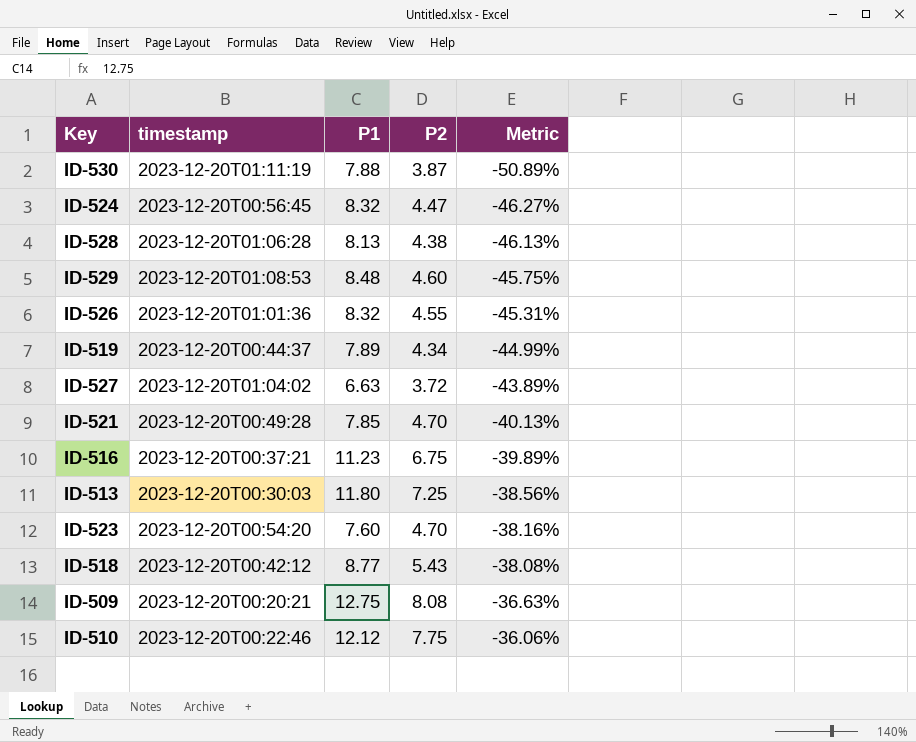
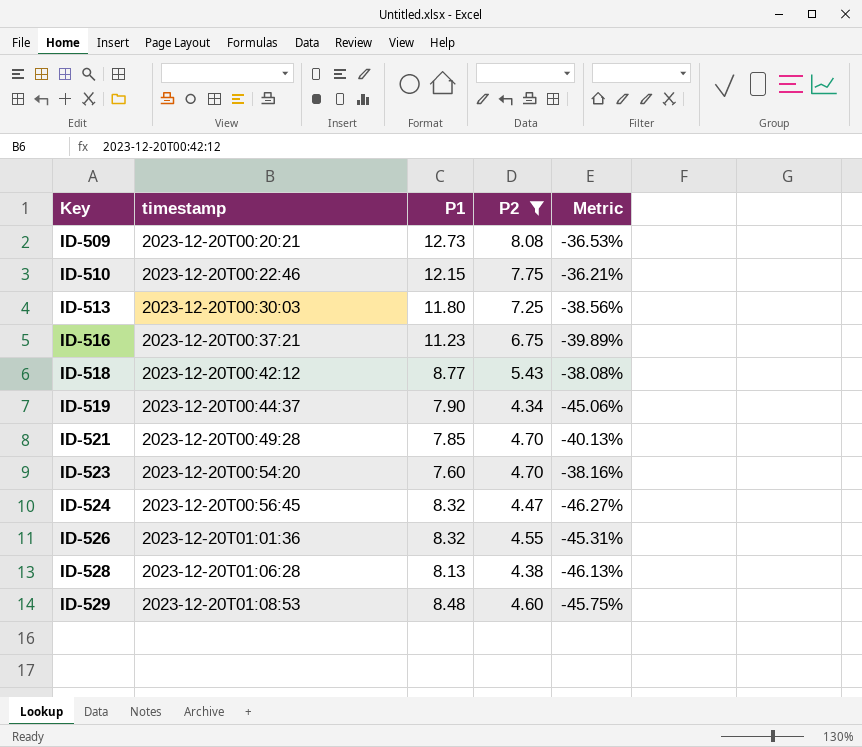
filter: none -> P2 >= 4.34
row order: Metric ascending -> Key ascending
ID-509 | P1: 12.75 -> 12.73
ID-509 | Metric: -36.63% -> -36.53%
ID-510 | P1: 12.12 -> 12.15
ID-510 | Metric: -36.06% -> -36.21%
ID-519 | P1: 7.89 -> 7.90
ID-519 | Metric: -44.99% -> -45.06%

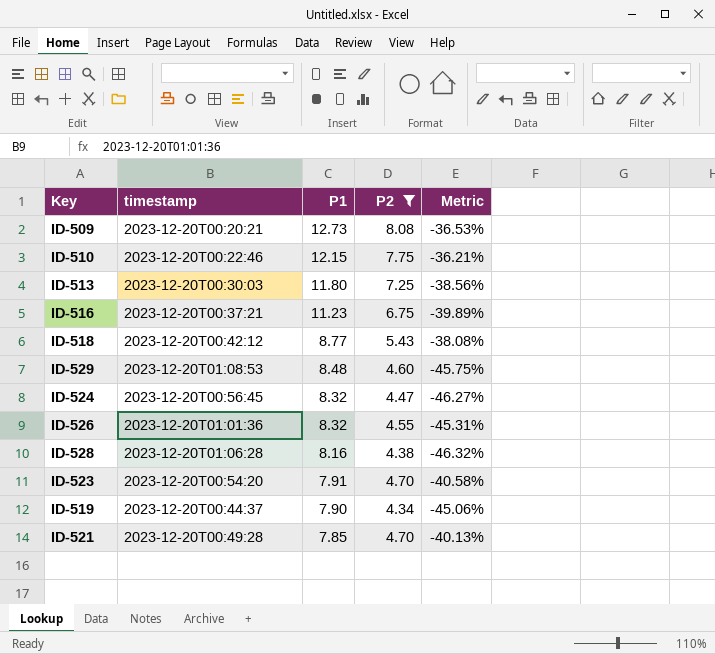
row order: Key ascending -> P1 descending
ID-528 | P1: 8.13 -> 8.16
ID-528 | Metric: -46.13% -> -46.32%
ID-523 | P1: 7.60 -> 7.91
ID-523 | Metric: -38.16% -> -40.58%

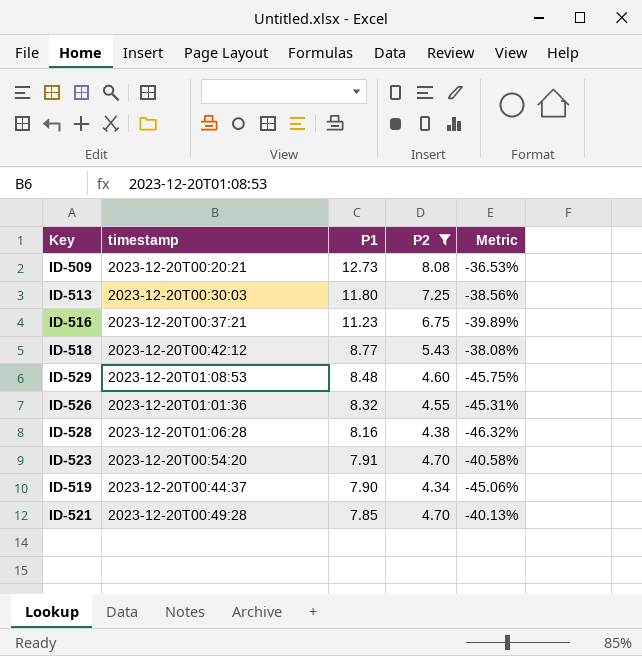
row ID-510: 2023-12-20T00:22:46 | 12.15 | 7.75 | -36.21% -> none
row ID-524: 2023-12-20T00:56:45 | 8.32 | 4.47 | -46.27% -> none

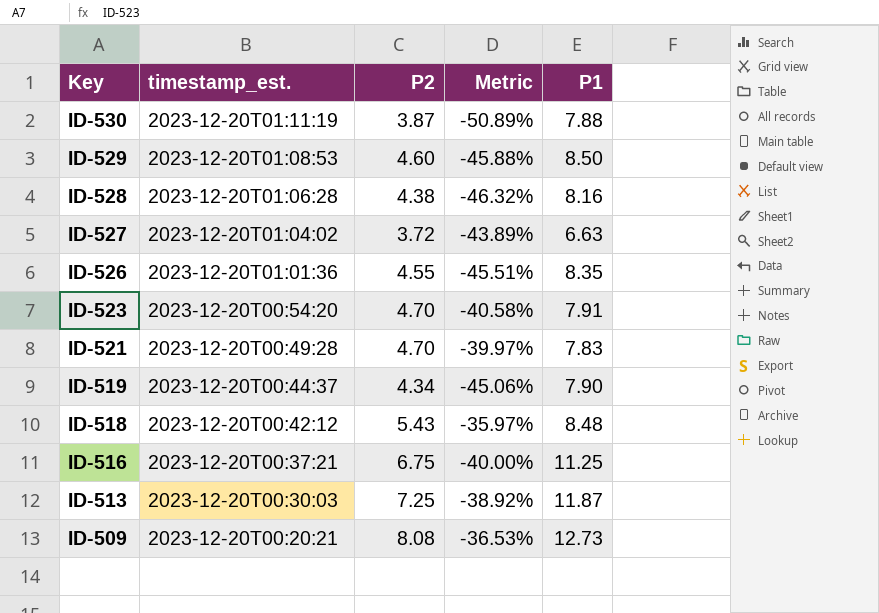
filter: P2 >= 4.34 -> none
row order: P1 descending -> Key descending
column name: timestamp -> timestamp_est.
column P1 | position: 3 -> 5
ID-529 | Metric: -45.75% -> -45.88%
ID-529 | P1: 8.48 -> 8.50
ID-526 | Metric: -45.31% -> -45.51%
ID-526 | P1: 8.32 -> 8.35
ID-521 | Metric: -40.13% -> -39.97%
ID-521 | P1: 7.85 -> 7.83
ID-518 | Metric: -38.08% -> -35.97%
ID-518 | P1: 8.77 -> 8.48
ID-516 | Metric: -39.89% -> -40.00%
ID-516 | P1: 11.23 -> 11.25
ID-513 | Metric: -38.56% -> -38.92%
ID-513 | P1: 11.80 -> 11.87

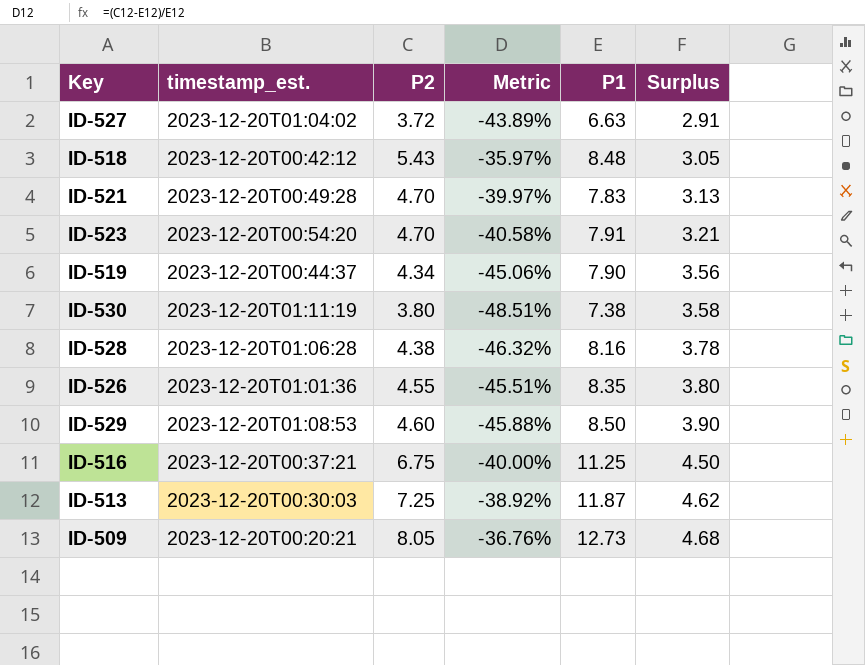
row order: Key descending -> Surplus ascending
column Surplus | formula: none -> [P1] - [P2]
ID-530 | P2: 3.87 -> 3.80
ID-530 | Metric: -50.89% -> -48.51%
ID-530 | P1: 7.88 -> 7.38
ID-509 | P2: 8.08 -> 8.05
ID-509 | Metric: -36.53% -> -36.76%

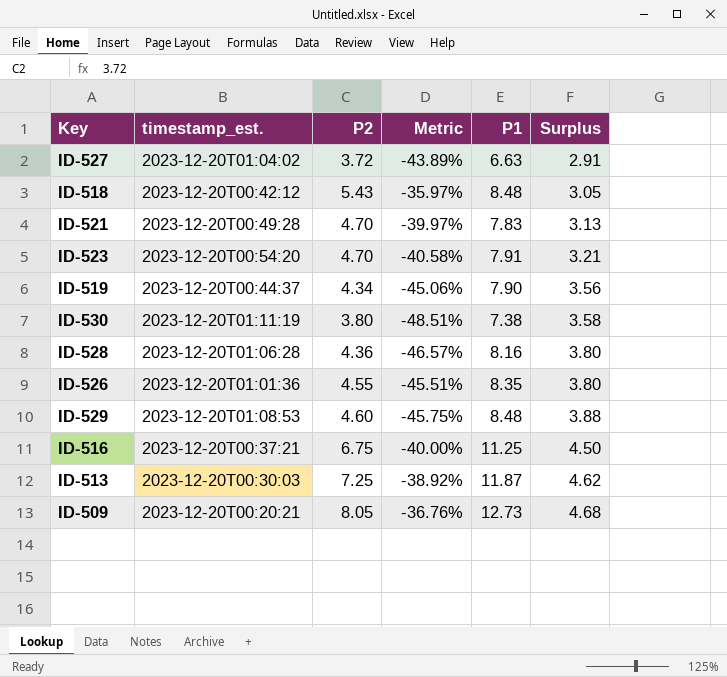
ID-528 | P2: 4.38 -> 4.36
ID-528 | Metric: -46.32% -> -46.57%
ID-528 | Surplus: 3.78 -> 3.80
ID-529 | Metric: -45.88% -> -45.75%
ID-529 | P1: 8.50 -> 8.48
ID-529 | Surplus: 3.90 -> 3.88

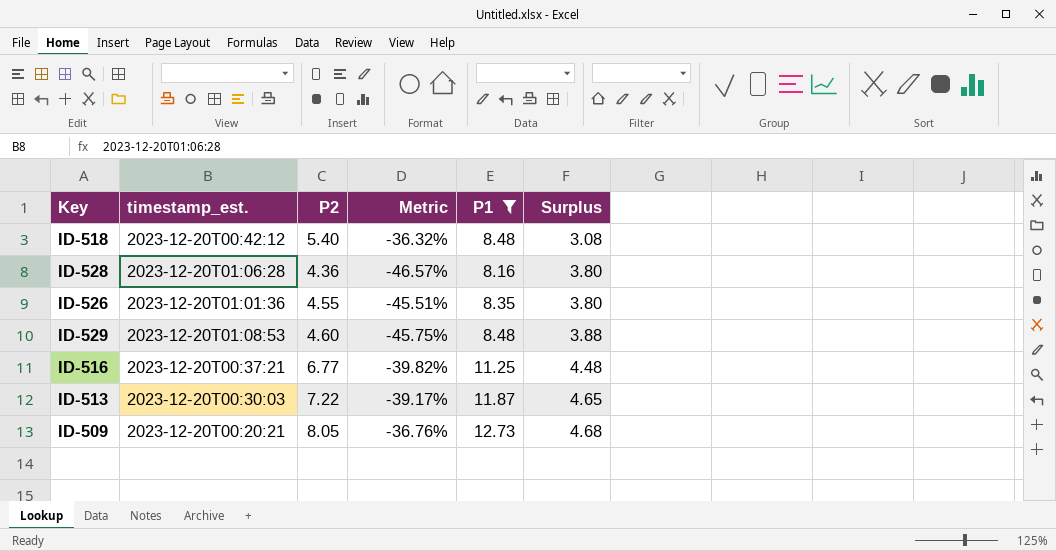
filter: none -> P1 >= 8.16
ID-518 | P2: 5.43 -> 5.40
ID-518 | Metric: -35.97% -> -36.32%
ID-518 | Surplus: 3.05 -> 3.08
ID-516 | P2: 6.75 -> 6.77
ID-516 | Metric: -40.00% -> -39.82%
ID-516 | Surplus: 4.50 -> 4.48
ID-513 | P2: 7.25 -> 7.22
ID-513 | Metric: -38.92% -> -39.17%
ID-513 | Surplus: 4.62 -> 4.65

